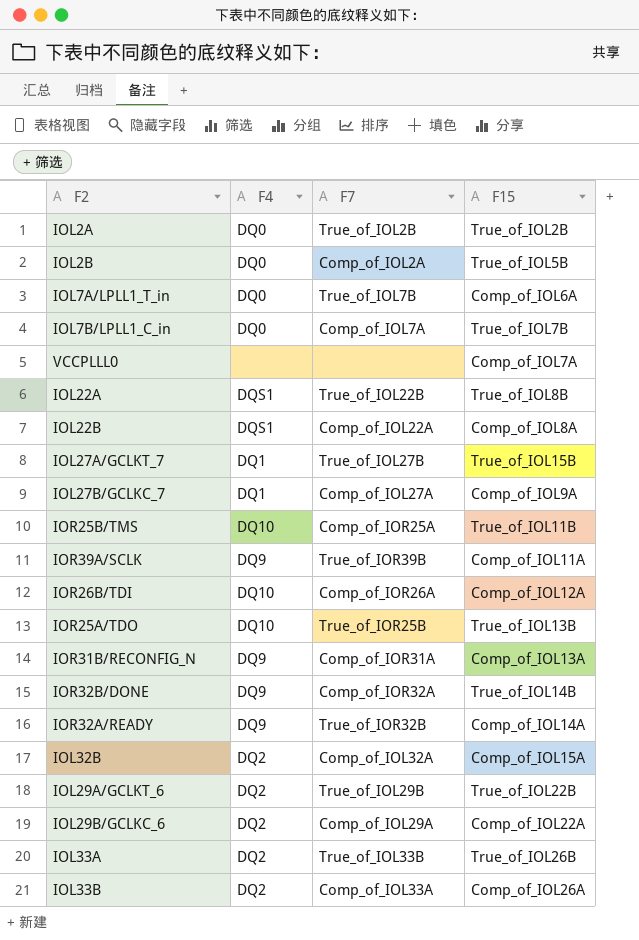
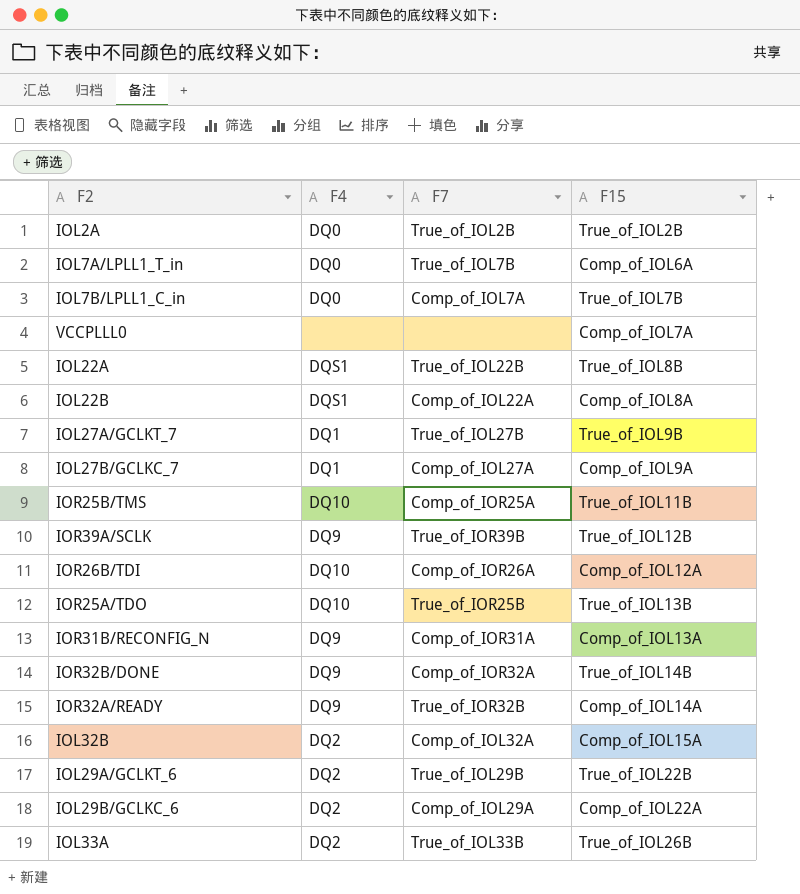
row IOL2B: DQ0 | Comp_of_IOL2A | True_of_IOL5B -> none
row IOL33B: DQ2 | Comp_of_IOL33A | Comp_of_IOL26A -> none
IOL27A/GCLKT_7 | F15: True_of_IOL15B -> True_of_IOL9B
IOR39A/SCLK | F15: Comp_of_IOL11A -> True_of_IOL12B

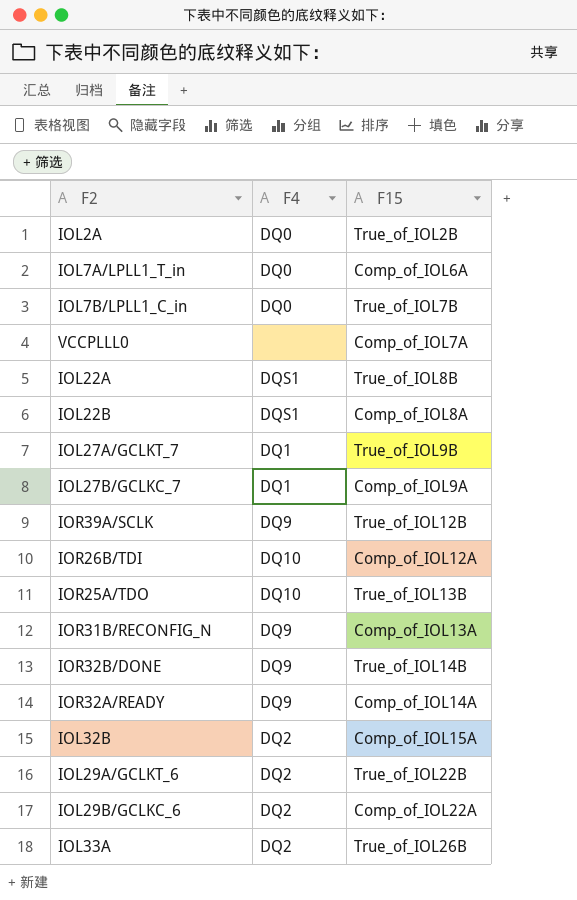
column F7 | position: 3 -> none
row IOR25B/TMS: DQ10 | Comp_of_IOR25A | True_of_IOL11B -> none

